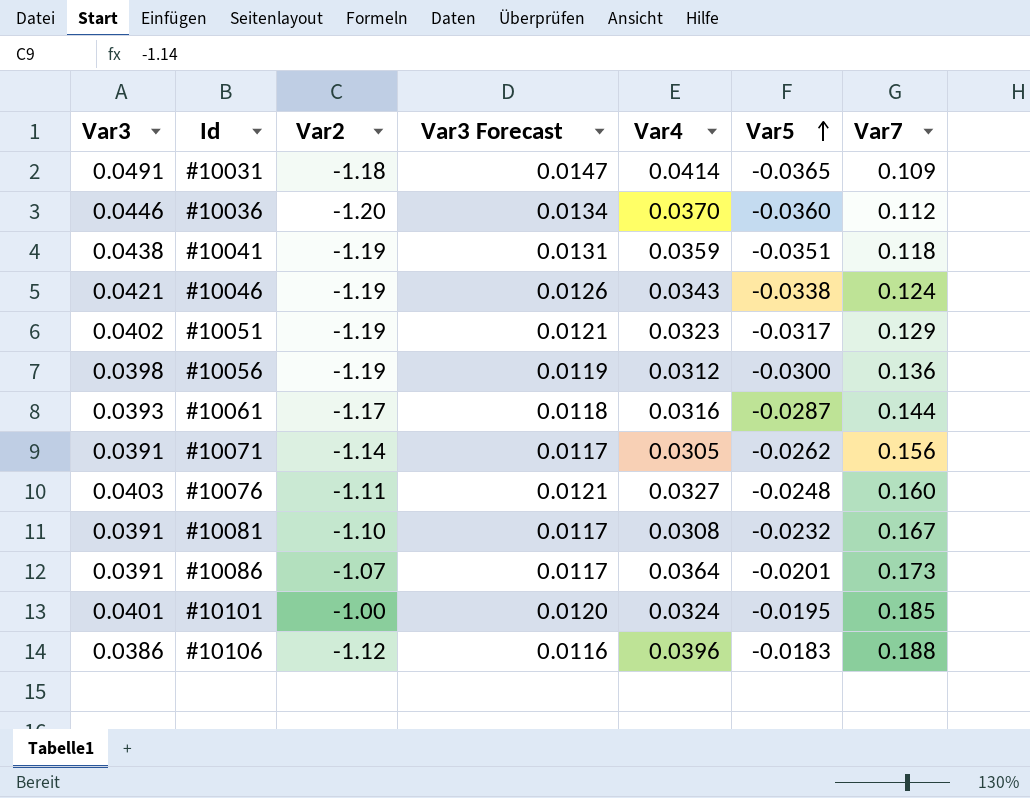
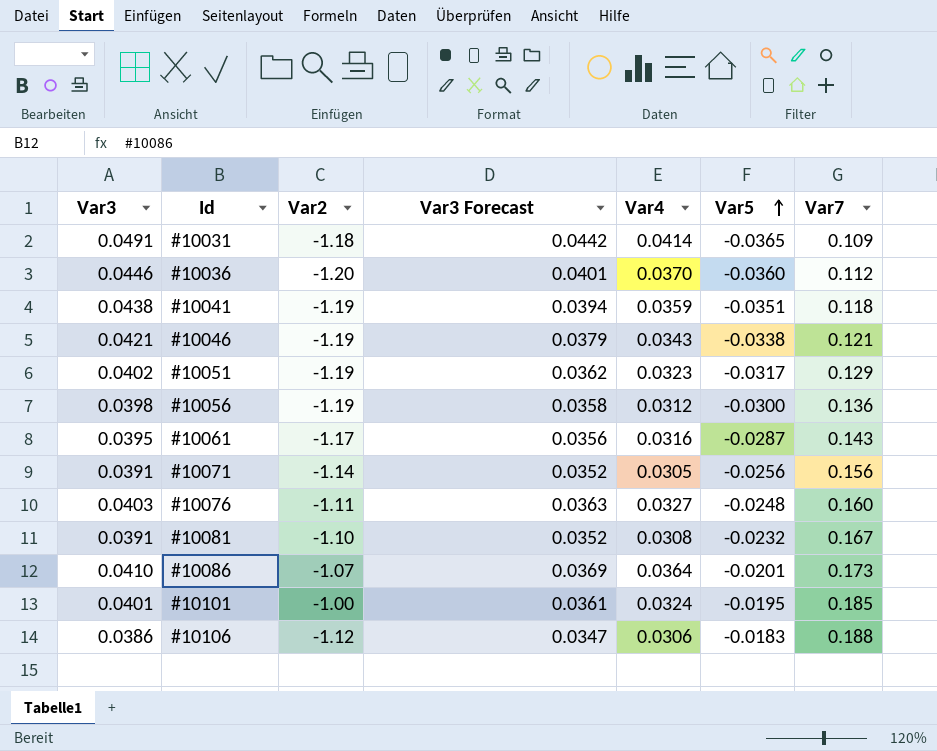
column Var3 Forecast | formula: [Var3] * 0.3 -> [Var3] * 0.9
#10046 | Var7: 0.124 -> 0.121
#10061 | Var3: 0.0393 -> 0.0395
#10061 | Var7: 0.144 -> 0.143
#10071 | Var5: -0.0262 -> -0.0256
#10086 | Var3: 0.0391 -> 0.0410
#10106 | Var4: 0.0396 -> 0.0306

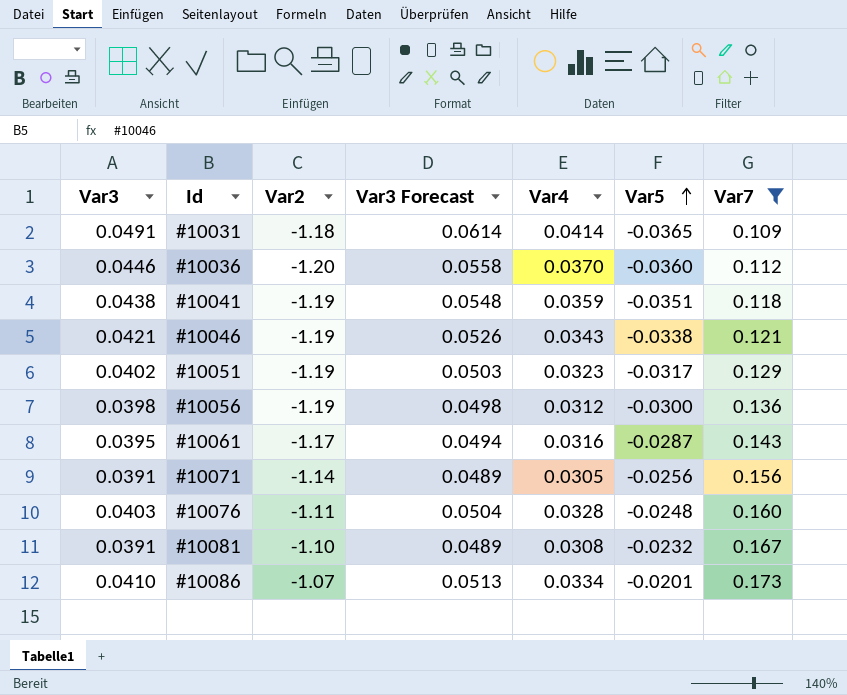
filter: none -> Var7 <= 0.173
column Var3 Forecast | formula: [Var3] * 0.9 -> [Var3] * 1.25
#10076 | Var4: 0.0327 -> 0.0328
#10086 | Var4: 0.0364 -> 0.0334

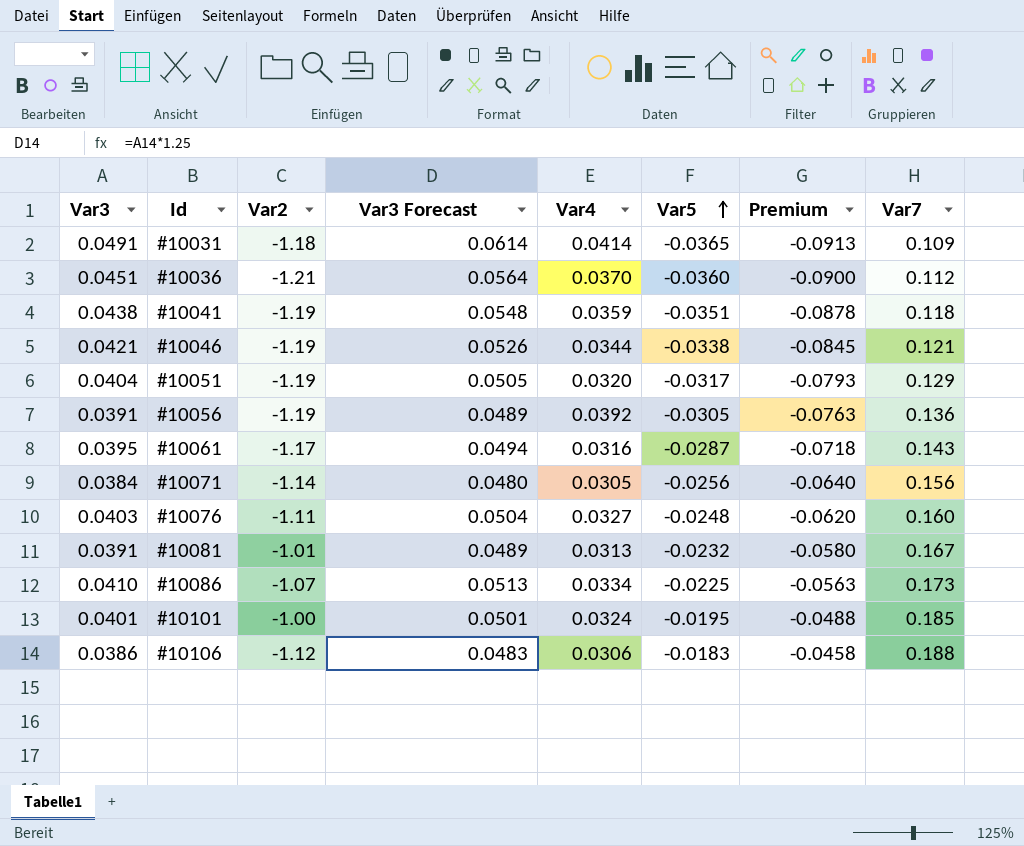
filter: Var7 <= 0.173 -> none
column Premium | formula: none -> [Var5] * 2.5
#10036 | Var3: 0.0446 -> 0.0451
#10036 | Var2: -1.20 -> -1.21
#10036 | Var3 Forecast: 0.0558 -> 0.0564
#10046 | Var4: 0.0343 -> 0.0344
#10051 | Var3: 0.0402 -> 0.0404
#10051 | Var3 Forecast: 0.0503 -> 0.0505
#10051 | Var4: 0.0323 -> 0.0320
#10056 | Var3: 0.0398 -> 0.0391
#10056 | Var3 Forecast: 0.0498 -> 0.0489
#10056 | Var4: 0.0312 -> 0.0392
#10056 | Var5: -0.0300 -> -0.0305
#10071 | Var3: 0.0391 -> 0.0384
#10071 | Var3 Forecast: 0.0489 -> 0.0480
#10076 | Var4: 0.0328 -> 0.0327
#10081 | Var2: -1.10 -> -1.01
#10081 | Var4: 0.0308 -> 0.0313
#10086 | Var5: -0.0201 -> -0.0225

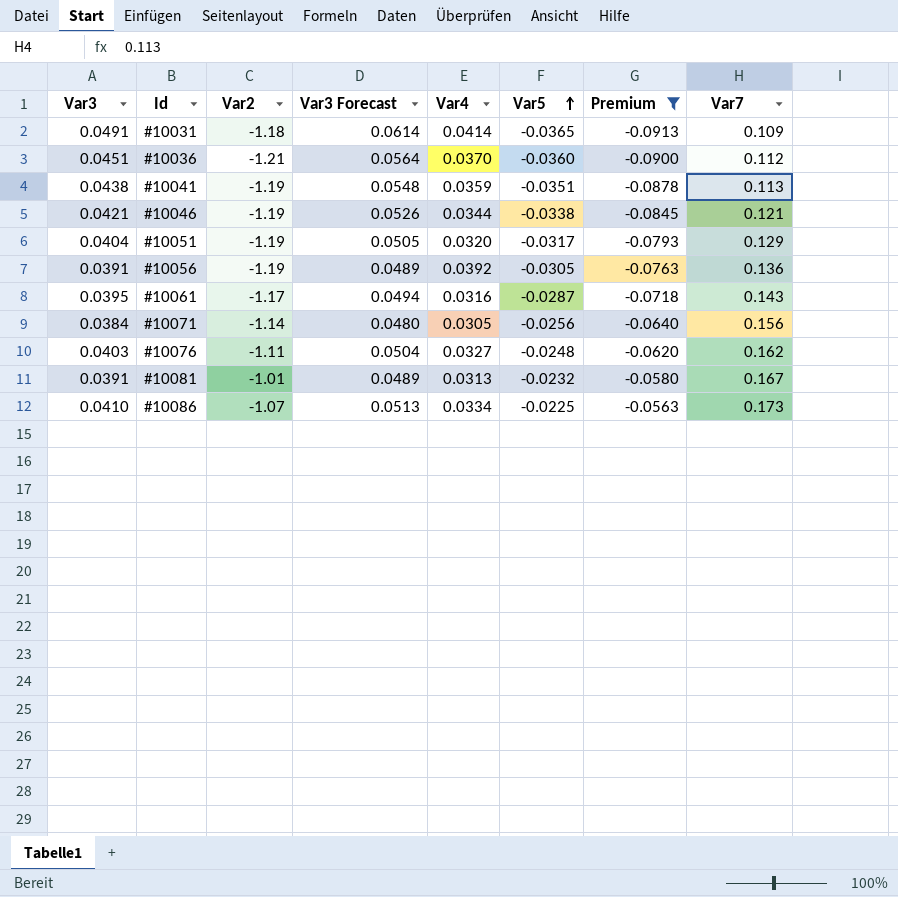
filter: none -> Premium <= -0.0563
#10041 | Var7: 0.118 -> 0.113
#10076 | Var7: 0.160 -> 0.162

